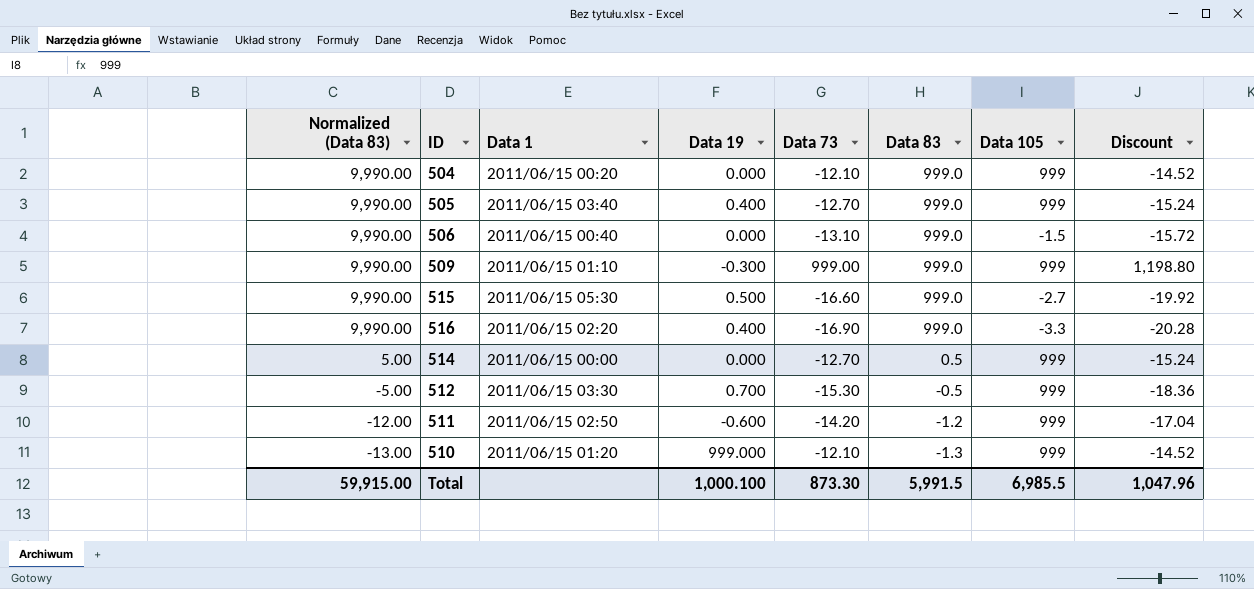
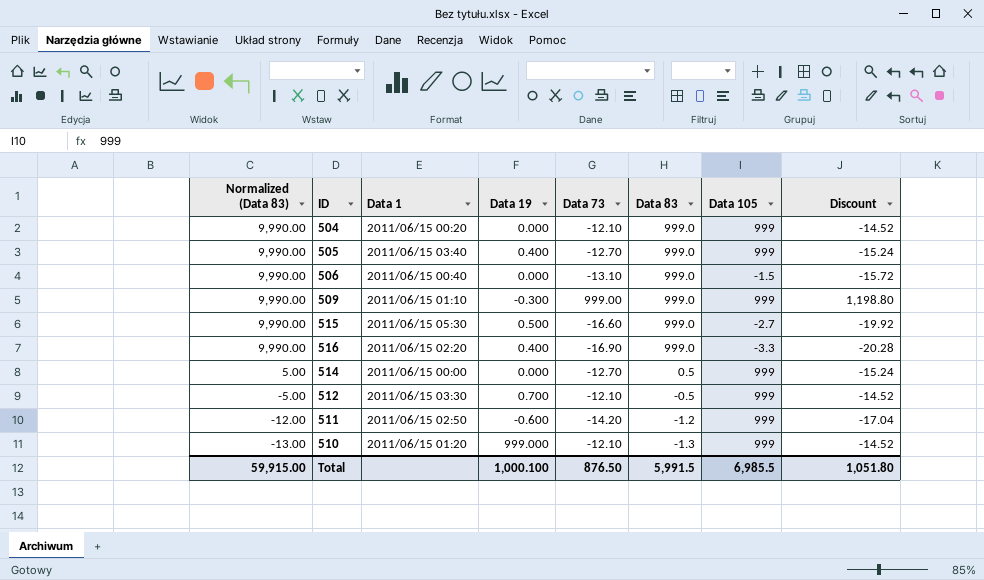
512 | Data 73: -15.30 -> -12.10
512 | Discount: -18.36 -> -14.52
Total | Data 73: 873.30 -> 876.50
Total | Discount: 1,047.96 -> 1,051.80

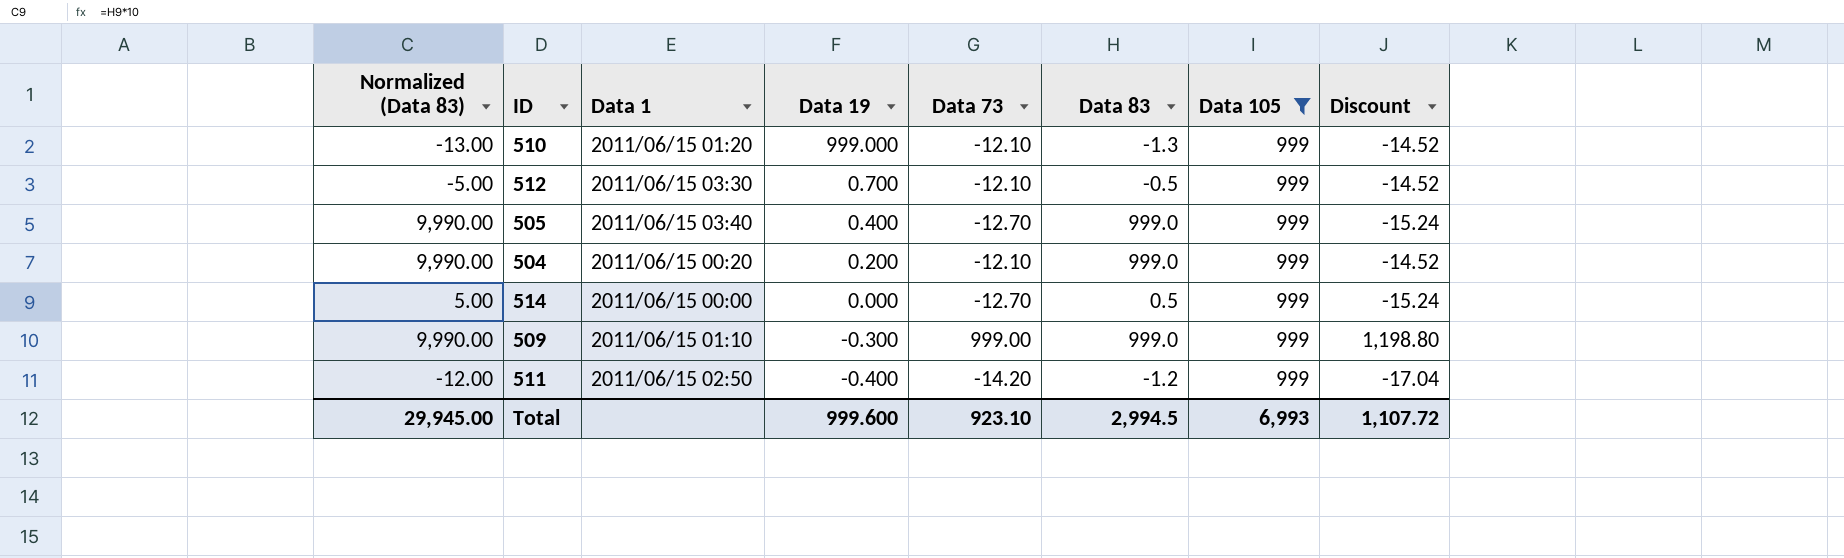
filter: none -> Data 105 = 999
row order: Normalized (Data 83) descending -> Data 19 descending
504 | Data 19: 0.000 -> 0.200
511 | Data 19: -0.600 -> -0.400
Total | Normalized (Data 83): 59,915.00 -> 29,945.00
Total | Data 19: 1,000.100 -> 999.600
Total | Data 73: 876.50 -> 923.10
Total | Data 83: 5,991.5 -> 2,994.5
Total | Data 105: 6,985.5 -> 6,993
Total | Discount: 1,051.80 -> 1,107.72

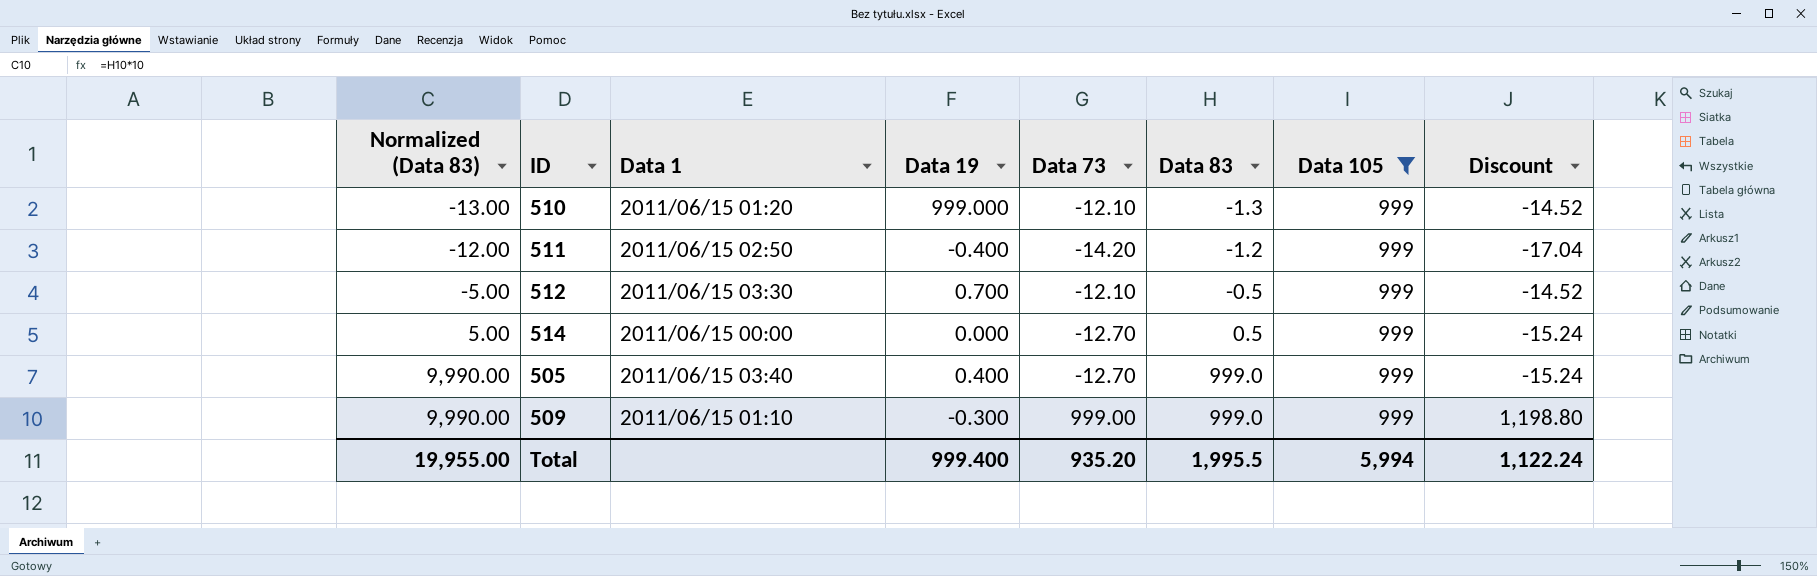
row order: Data 19 descending -> Normalized (Data 83) ascending
row 504: 9,990.00 | 2011/06/15 00:20 | 0.200 | -12.10 | 999.0 | 999 | -14.52 -> none
Total | Normalized (Data 83): 29,945.00 -> 19,955.00
Total | Data 19: 999.600 -> 999.400
Total | Data 73: 923.10 -> 935.20
Total | Data 83: 2,994.5 -> 1,995.5
Total | Data 105: 6,993 -> 5,994
Total | Discount: 1,107.72 -> 1,122.24

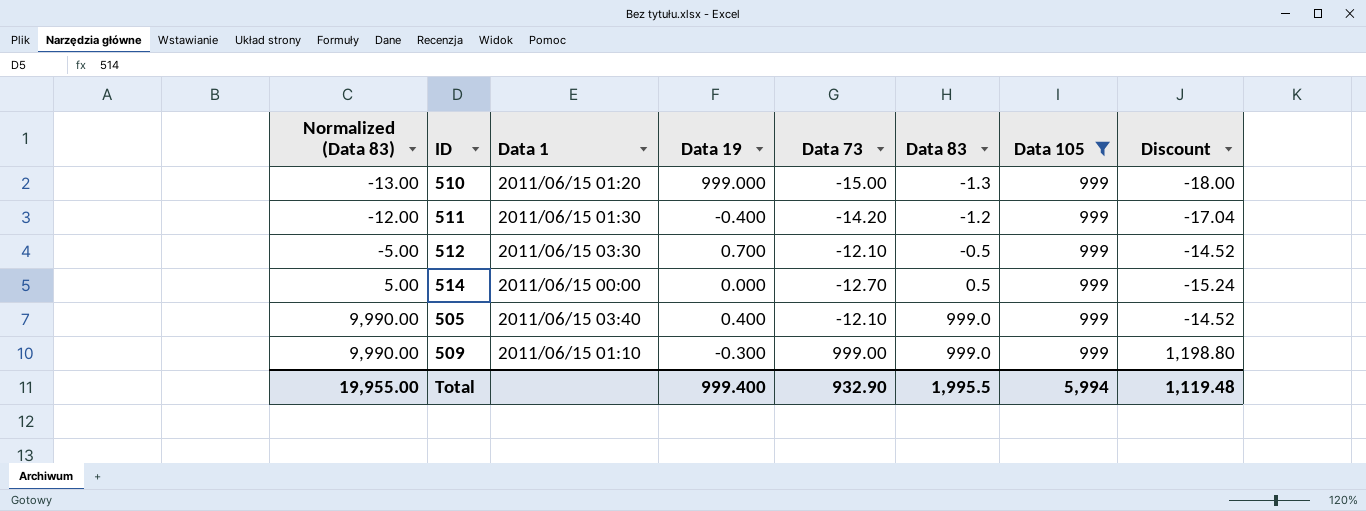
510 | Data 73: -12.10 -> -15.00
510 | Discount: -14.52 -> -18.00
511 | Data 1: 2011/06/15 02:50 -> 2011/06/15 01:30
505 | Data 73: -12.70 -> -12.10
505 | Discount: -15.24 -> -14.52
Total | Data 73: 935.20 -> 932.90
Total | Discount: 1,122.24 -> 1,119.48

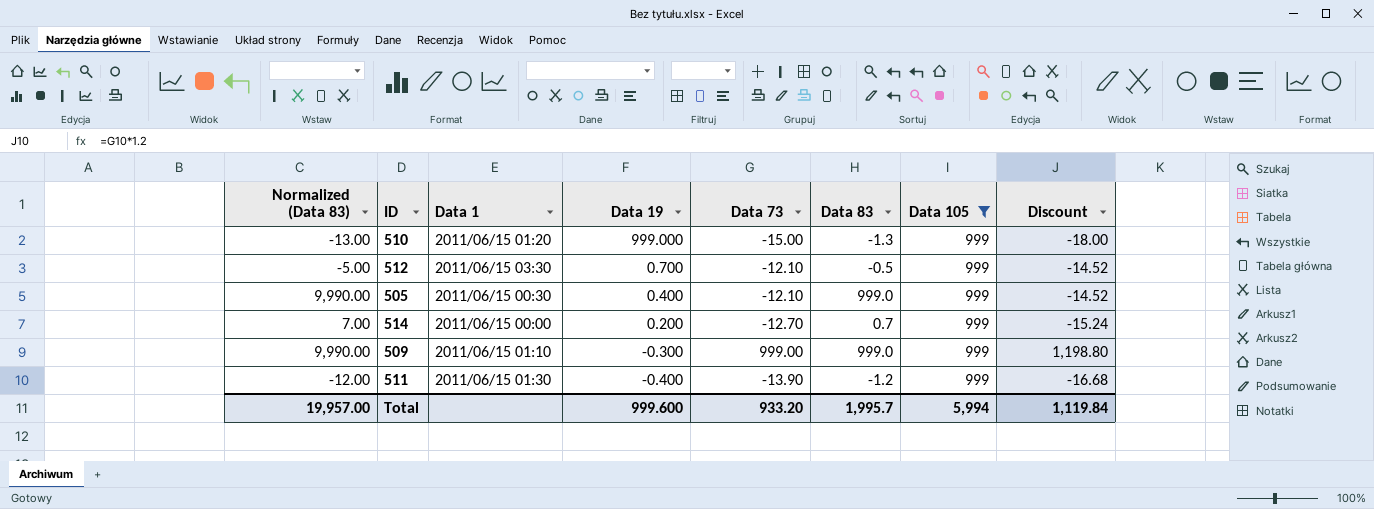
row order: Normalized (Data 83) ascending -> Data 19 descending
505 | Data 1: 2011/06/15 03:40 -> 2011/06/15 00:30
514 | Normalized (Data 83): 5.00 -> 7.00
514 | Data 19: 0.000 -> 0.200
514 | Data 83: 0.5 -> 0.7
511 | Data 73: -14.20 -> -13.90
511 | Discount: -17.04 -> -16.68
Total | Normalized (Data 83): 19,955.00 -> 19,957.00
Total | Data 19: 999.400 -> 999.600
Total | Data 73: 932.90 -> 933.20
Total | Data 83: 1,995.5 -> 1,995.7
Total | Discount: 1,119.48 -> 1,119.84

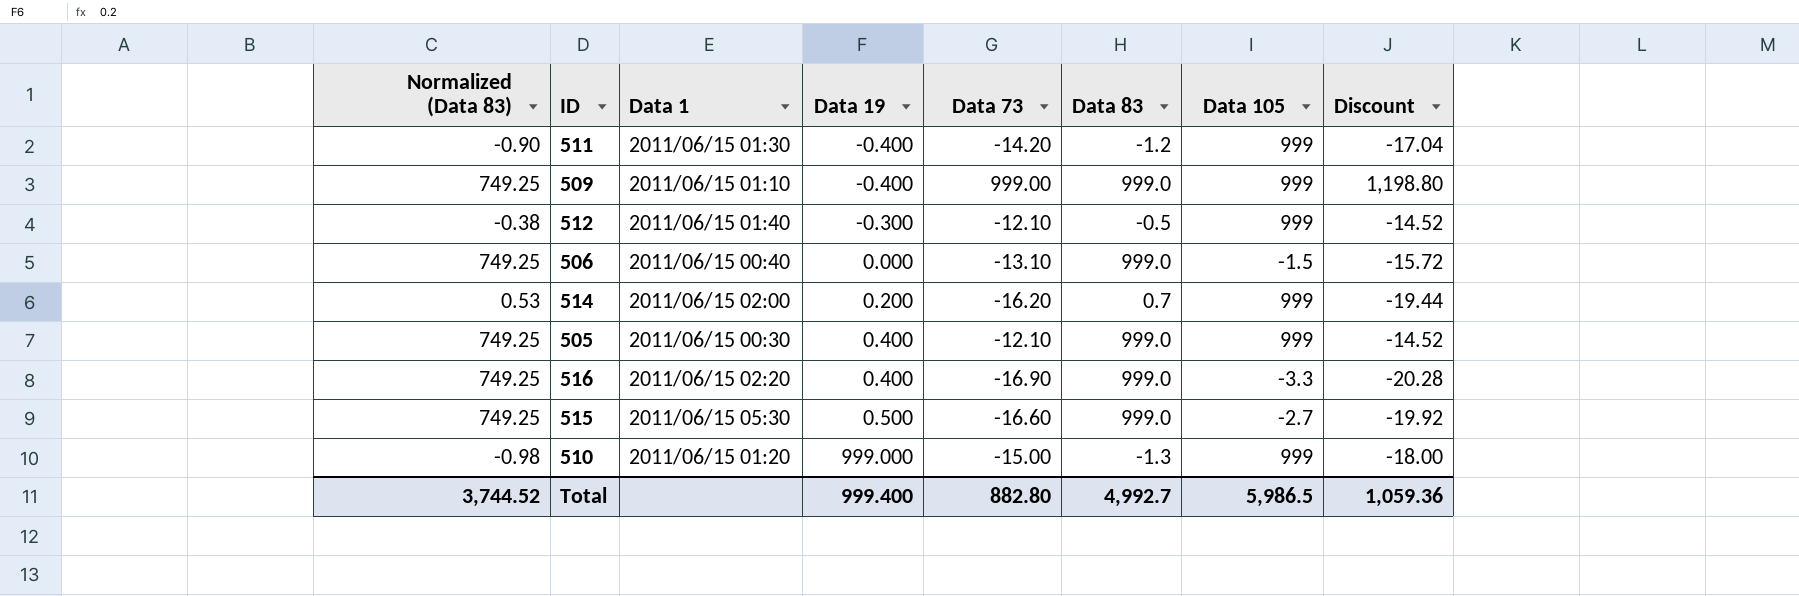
filter: Data 105 = 999 -> none
row order: Data 19 descending -> Data 19 ascending
column Normalized (Data 83) | formula: [Data 83] * 10 -> [Data 83] * 0.75
511 | Data 73: -13.90 -> -14.20
511 | Discount: -16.68 -> -17.04
509 | Data 19: -0.300 -> -0.400
512 | Data 1: 2011/06/15 03:30 -> 2011/06/15 01:40
512 | Data 19: 0.700 -> -0.300
514 | Data 1: 2011/06/15 00:00 -> 2011/06/15 02:00
514 | Data 73: -12.70 -> -16.20
514 | Discount: -15.24 -> -19.44
Total | Normalized (Data 83): 19,957.00 -> 3,744.52
Total | Data 19: 999.600 -> 999.400
Total | Data 73: 933.20 -> 882.80
Total | Data 83: 1,995.7 -> 4,992.7
Total | Data 105: 5,994 -> 5,986.5
Total | Discount: 1,119.84 -> 1,059.36

